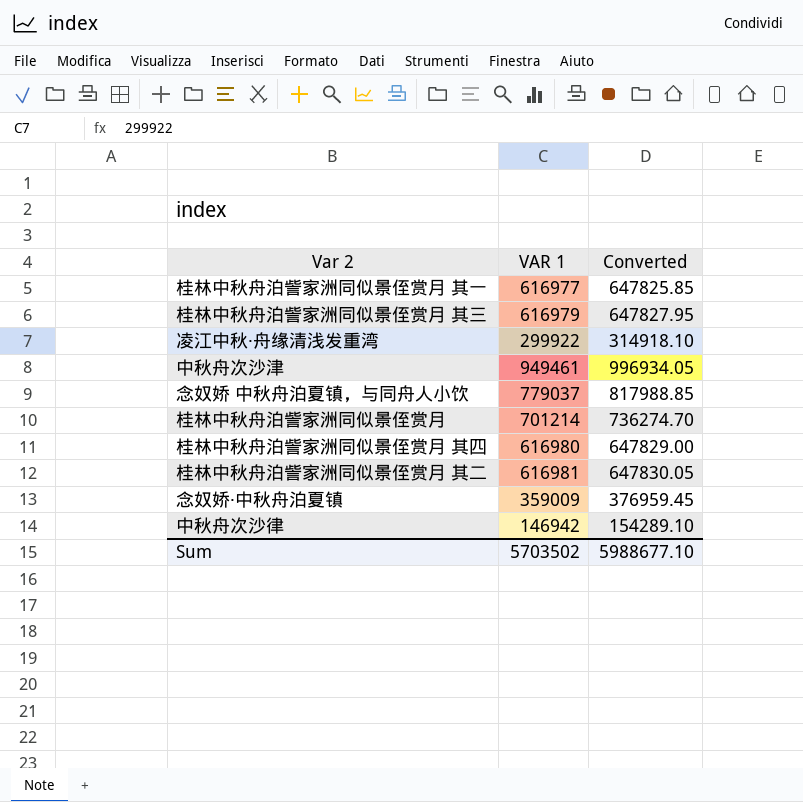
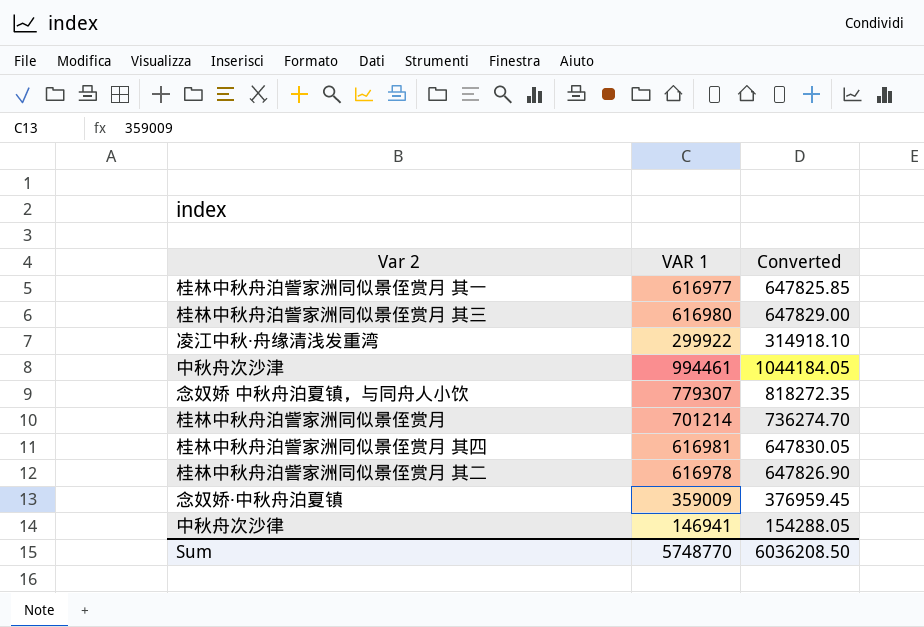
桂林中秋舟泊訾家洲同似景侄赏月 其三 | VAR 1: 616979 -> 616980
桂林中秋舟泊訾家洲同似景侄赏月 其三 | Converted: 647827.95 -> 647829.00
中秋舟次沙津 | VAR 1: 949461 -> 994461
中秋舟次沙津 | Converted: 996934.05 -> 1044184.05
念奴娇 中秋舟泊夏镇，与同舟人小饮 | VAR 1: 779037 -> 779307
念奴娇 中秋舟泊夏镇，与同舟人小饮 | Converted: 817988.85 -> 818272.35
桂林中秋舟泊訾家洲同似景侄赏月 其四 | VAR 1: 616980 -> 616981
桂林中秋舟泊訾家洲同似景侄赏月 其四 | Converted: 647829.00 -> 647830.05
桂林中秋舟泊訾家洲同似景侄赏月 其二 | VAR 1: 616981 -> 616978
桂林中秋舟泊訾家洲同似景侄赏月 其二 | Converted: 647830.05 -> 647826.90
中秋舟次沙律 | VAR 1: 146942 -> 146941
中秋舟次沙律 | Converted: 154289.10 -> 154288.05
Sum | VAR 1: 5703502 -> 5748770
Sum | Converted: 5988677.10 -> 6036208.50

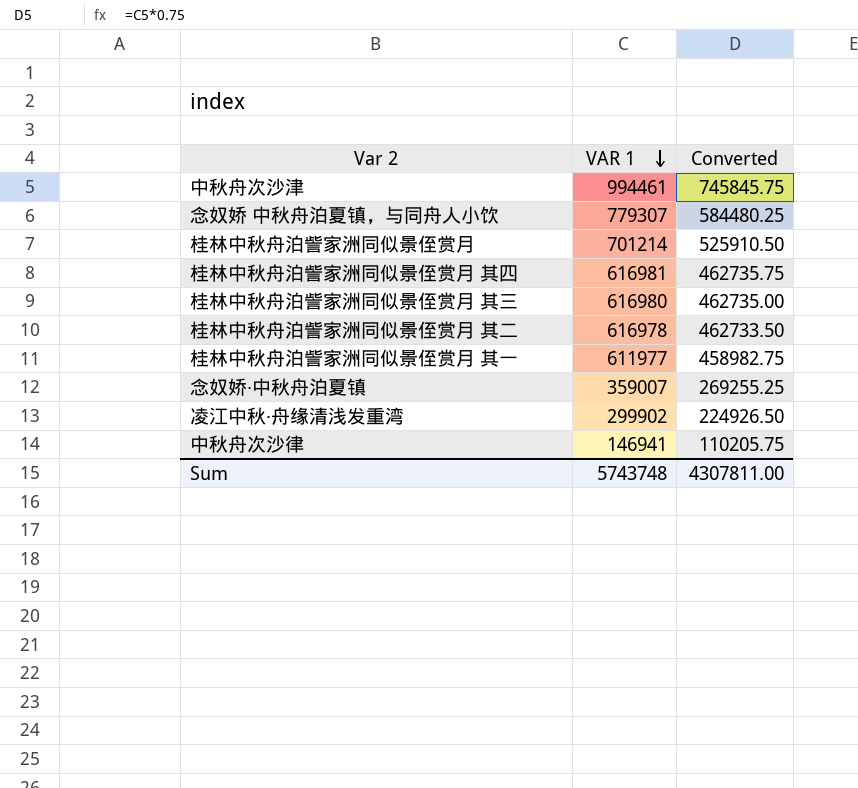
row order: none -> VAR 1 descending
column Converted | formula: [VAR 1] * 1.05 -> [VAR 1] * 0.75
桂林中秋舟泊訾家洲同似景侄赏月 其一 | VAR 1: 616977 -> 611977
念奴娇·中秋舟泊夏镇 | VAR 1: 359009 -> 359007
凌江中秋·舟缘清浅发重湾 | VAR 1: 299922 -> 299902
Sum | VAR 1: 5748770 -> 5743748
Sum | Converted: 6036208.50 -> 4307811.00

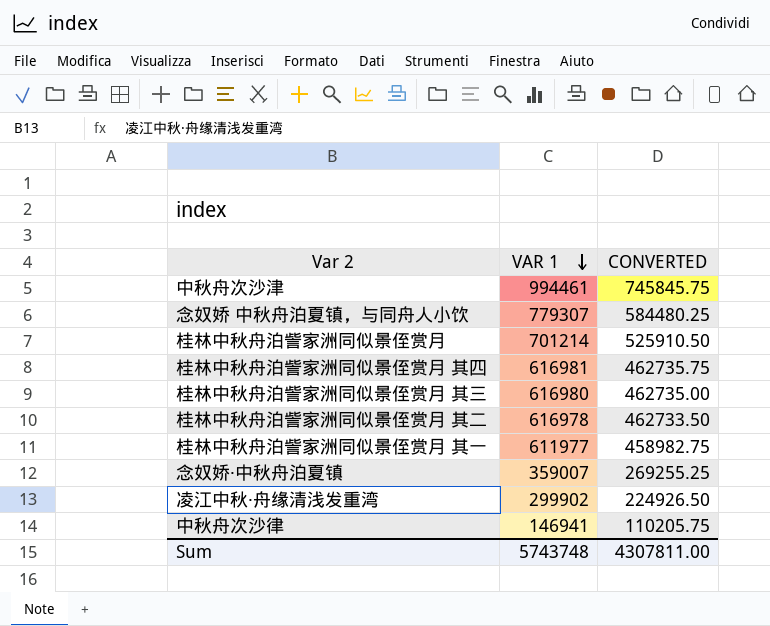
column name: Converted -> CONVERTED

